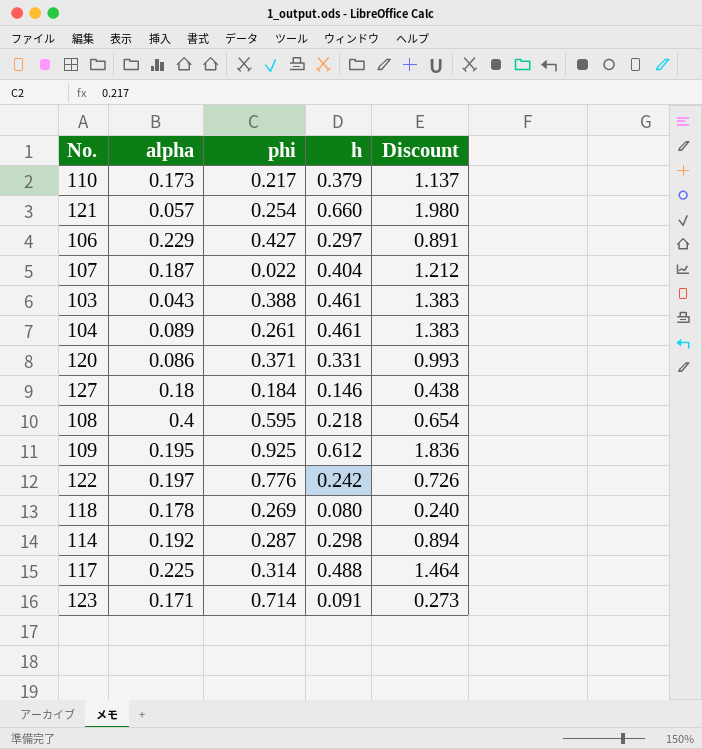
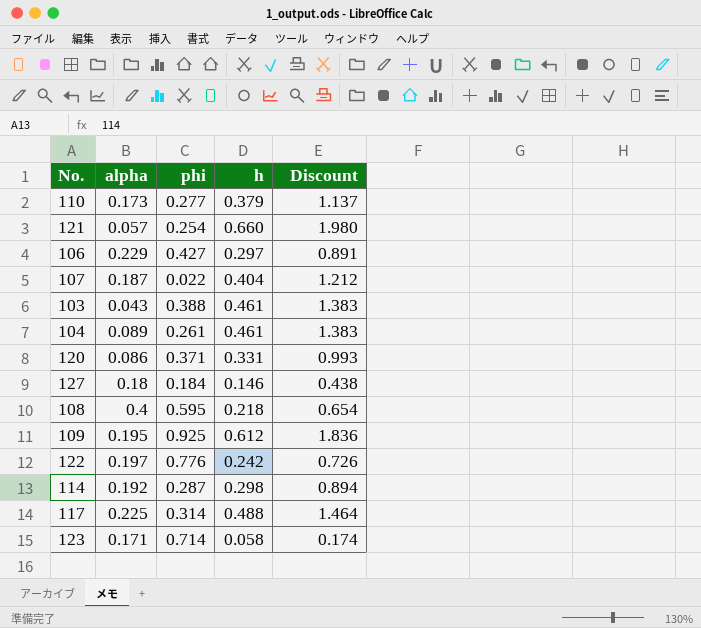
row 118: 0.178 | 0.269 | 0.080 | 0.240 -> none
110 | phi: 0.217 -> 0.277
123 | h: 0.091 -> 0.058
123 | Discount: 0.273 -> 0.174

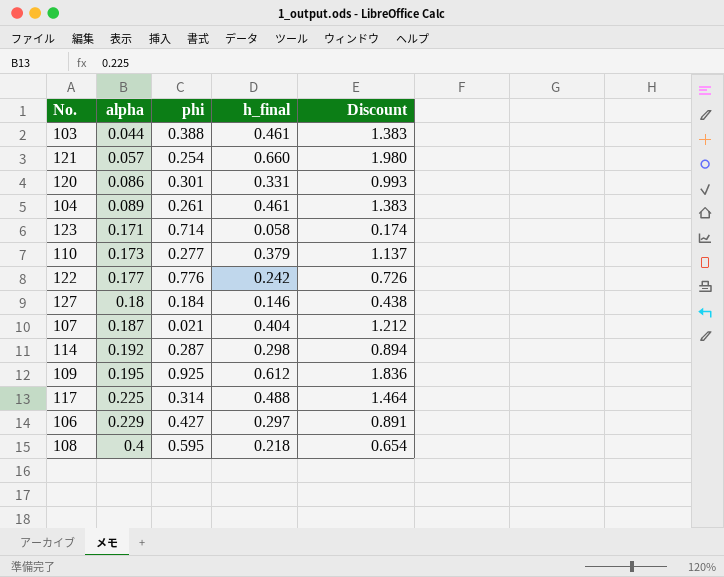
row order: none -> alpha ascending
column name: h -> h_final
103 | alpha: 0.043 -> 0.044
120 | phi: 0.371 -> 0.301
122 | alpha: 0.197 -> 0.177
107 | phi: 0.022 -> 0.021

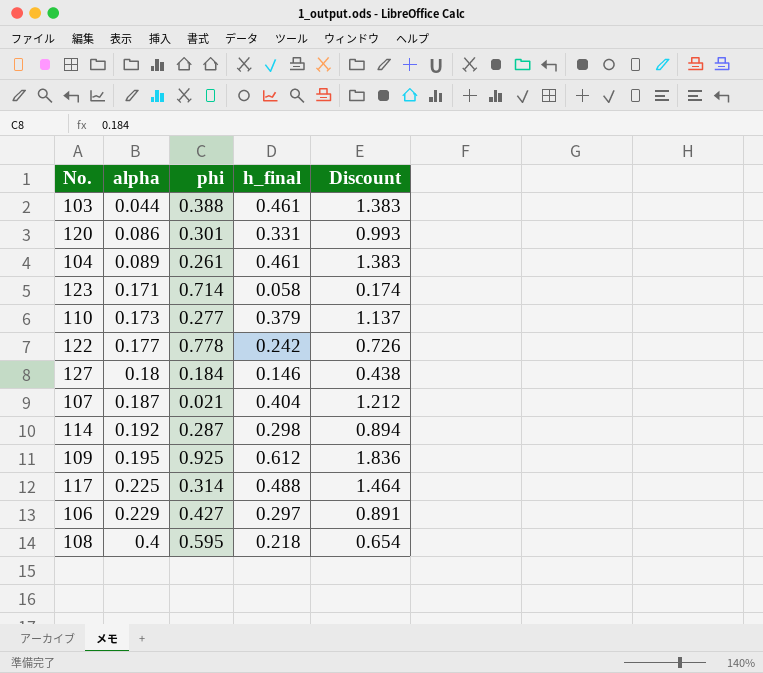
row 121: 0.057 | 0.254 | 0.660 | 1.980 -> none
122 | phi: 0.776 -> 0.778

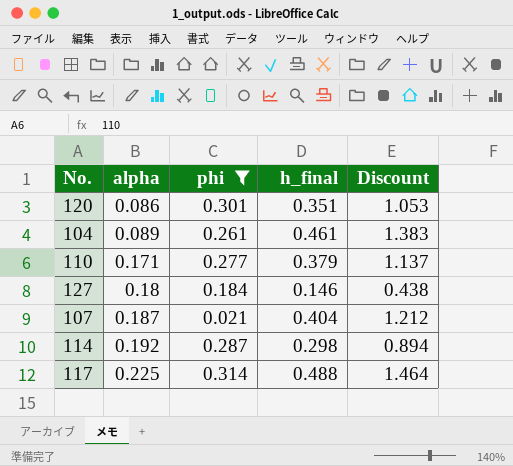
filter: none -> phi <= 0.314
120 | h_final: 0.331 -> 0.351
120 | Discount: 0.993 -> 1.053
110 | alpha: 0.173 -> 0.171

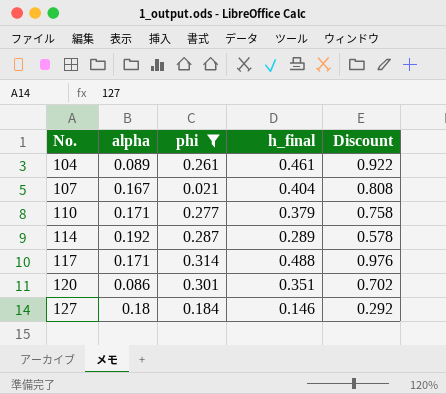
row order: alpha ascending -> No. ascending
column Discount | formula: [h_final] * 3 -> [h_final] * 2
107 | alpha: 0.187 -> 0.167
114 | h_final: 0.298 -> 0.289
117 | alpha: 0.225 -> 0.171

